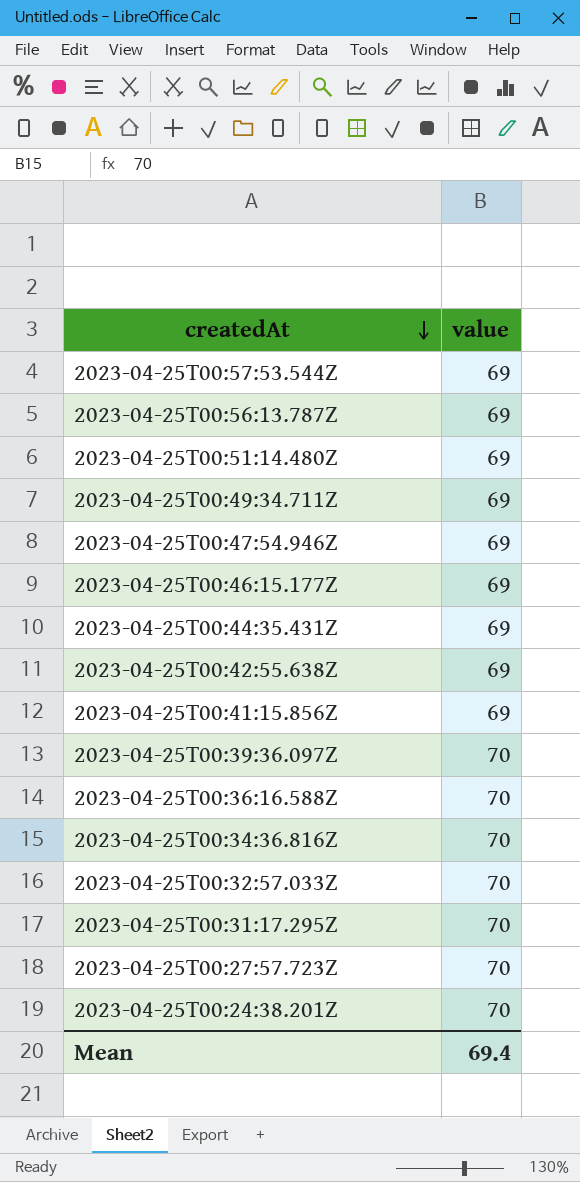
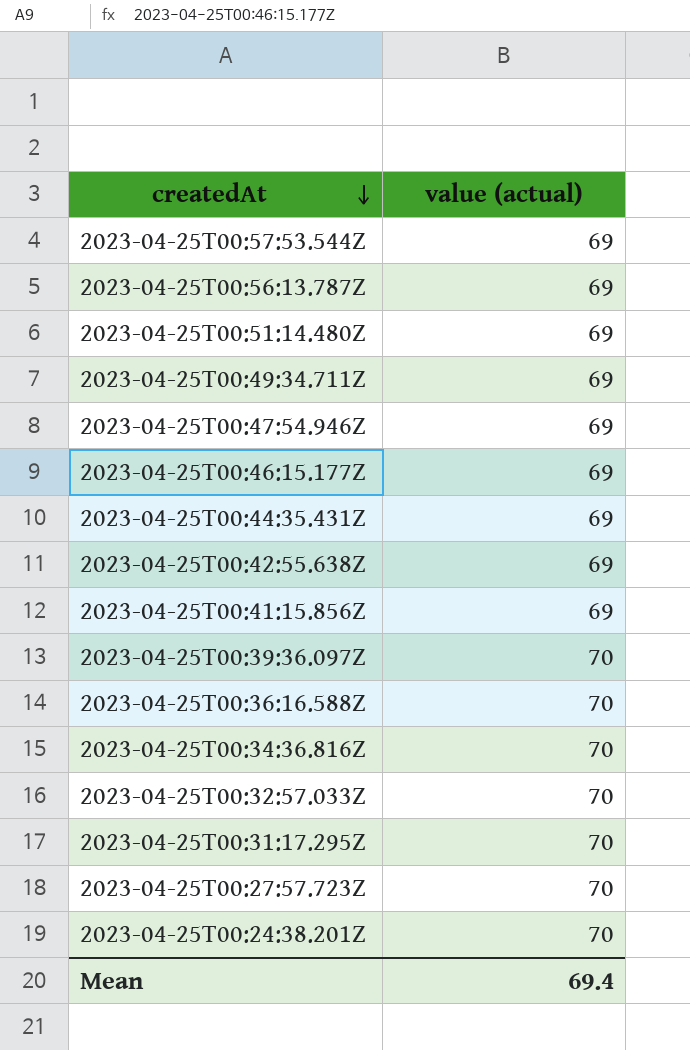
column name: value -> value (actual)

